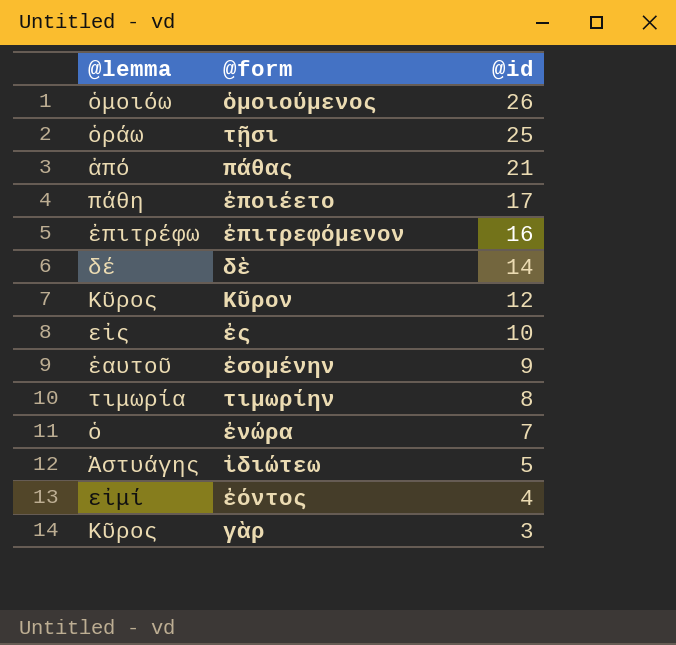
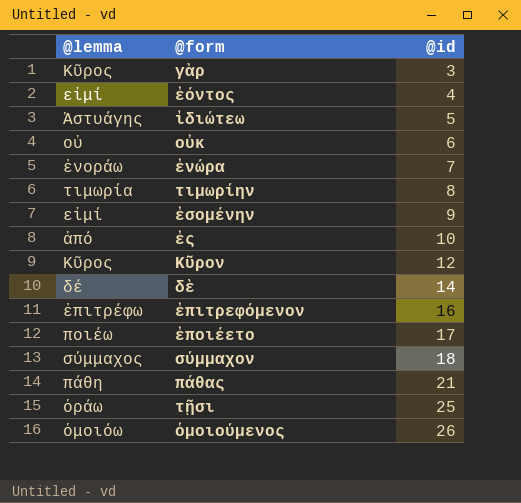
row order: @id descending -> @id ascending
row οὐκ: none -> οὐ | 6
ἐνώρα | @lemma: ὁ -> ἐνοράω
ἐσομένην | @lemma: ἑαυτοῦ -> εἰμί
ἐς | @lemma: εἰς -> ἀπό
ἐποιέετο | @lemma: πάθη -> ποιέω
row σύμμαχον: none -> σύμμαχος | 18
πάθας | @lemma: ἀπό -> πάθη

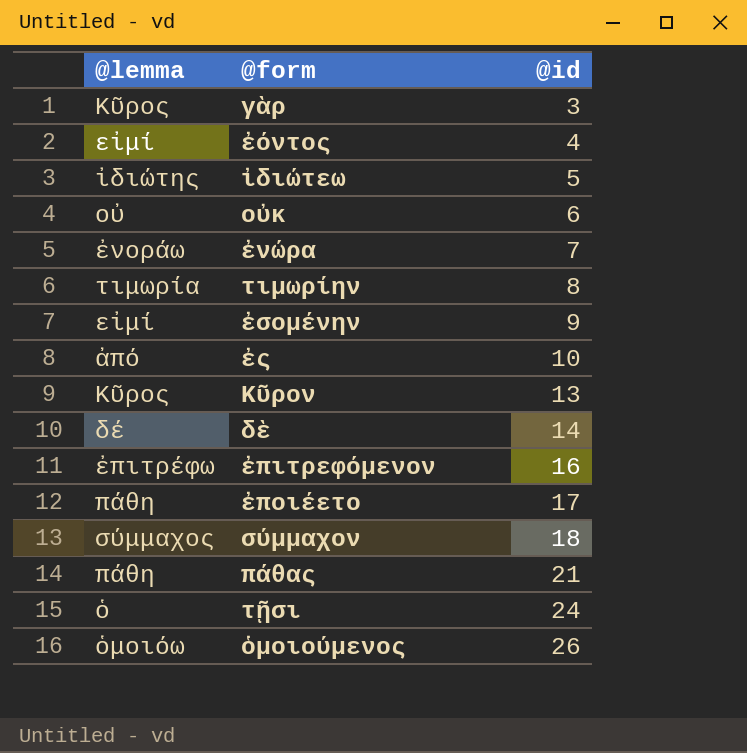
ἰδιώτεω | @lemma: Ἀστυάγης -> ἰδιώτης
Κῦρον | @id: 12 -> 13
ἐποιέετο | @lemma: ποιέω -> πάθη
τῇσι | @lemma: ὁράω -> ὁ
τῇσι | @id: 25 -> 24

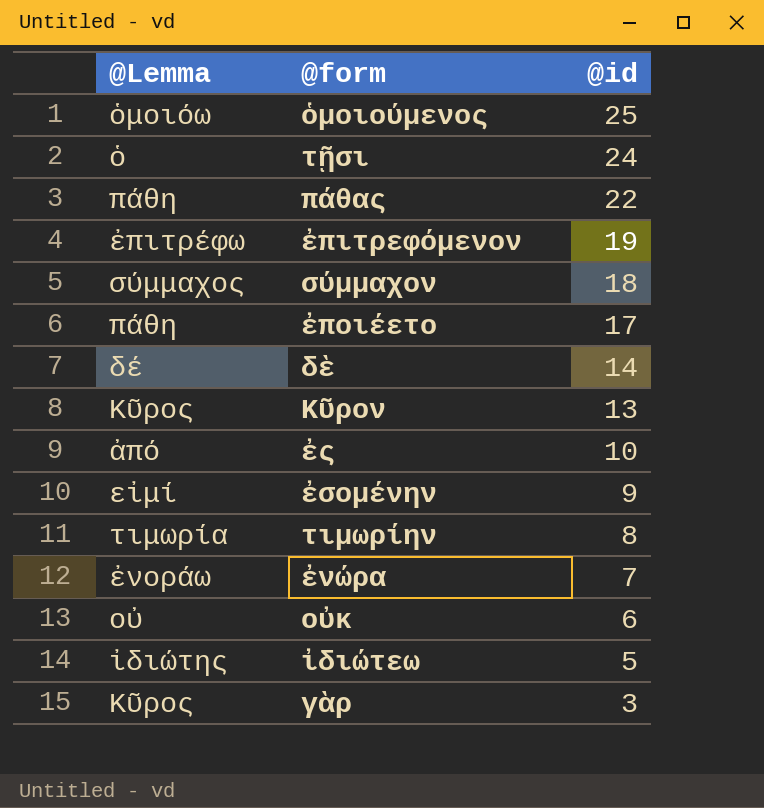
row order: @id ascending -> @id descending
column name: @lemma -> @Lemma
row ἐόντος: εἰμί | 4 -> none
ὁμοιούμενος | @id: 26 -> 25
πάθας | @id: 21 -> 22
ἐπιτρεφόμενον | @id: 16 -> 19

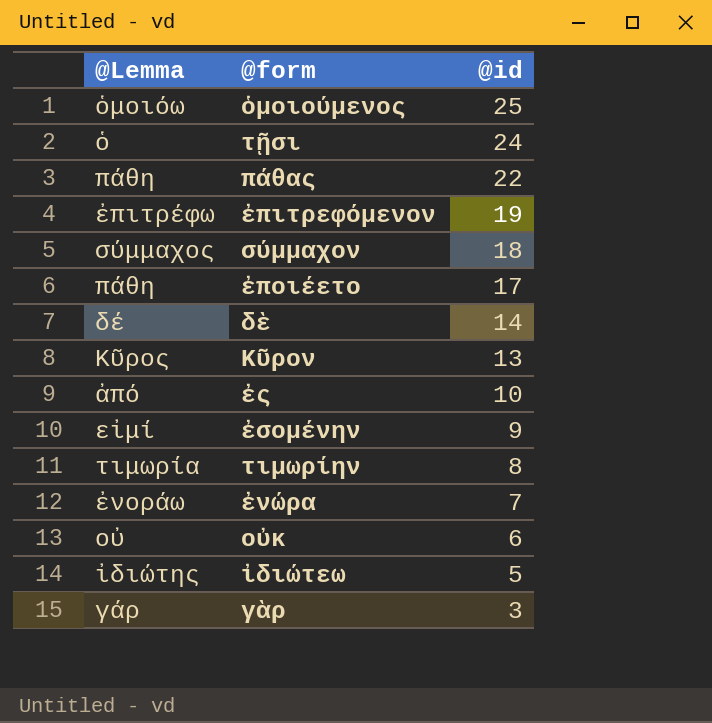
γὰρ | @Lemma: Κῦρος -> γάρ

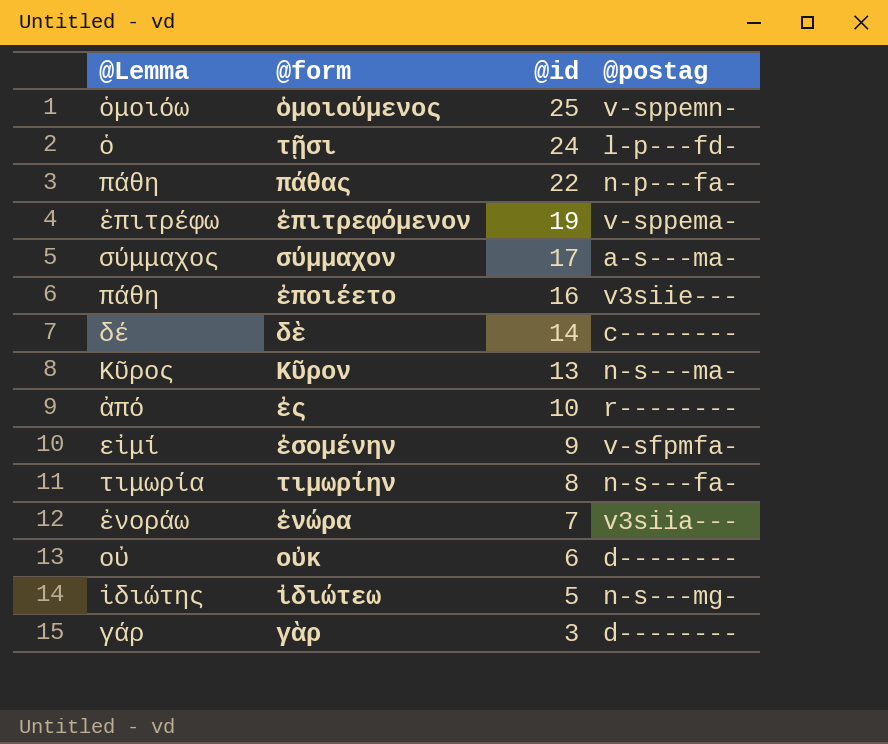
column @postag | position: none -> 4
σύμμαχον | @id: 18 -> 17
ἐποιέετο | @id: 17 -> 16

